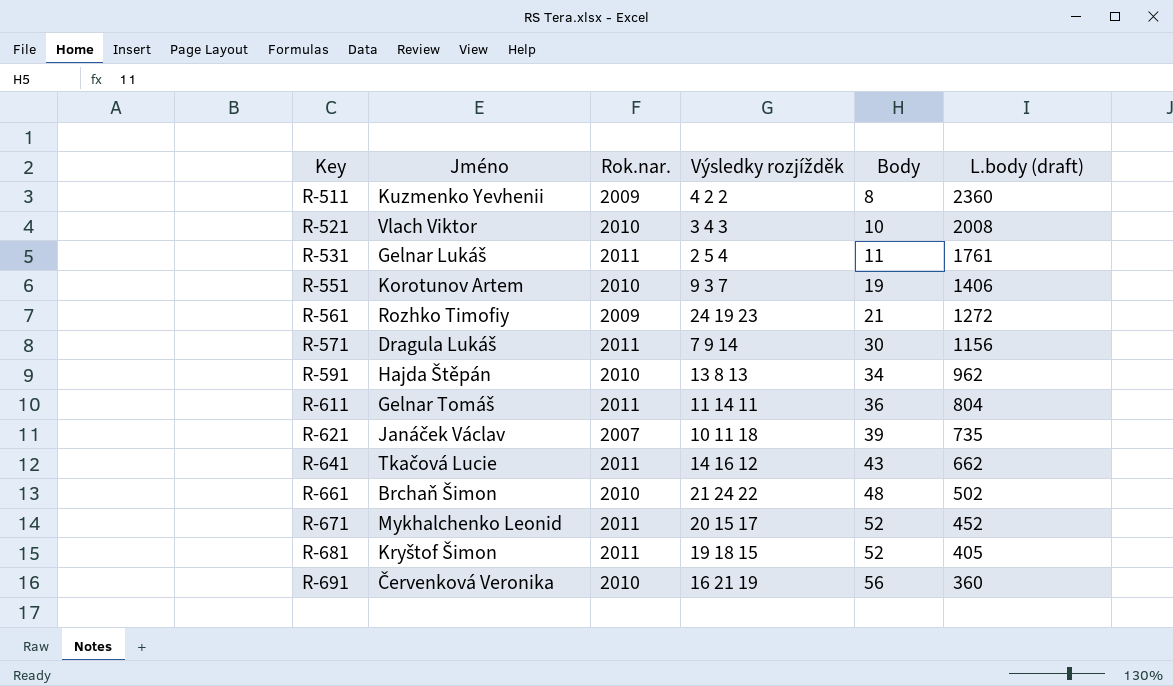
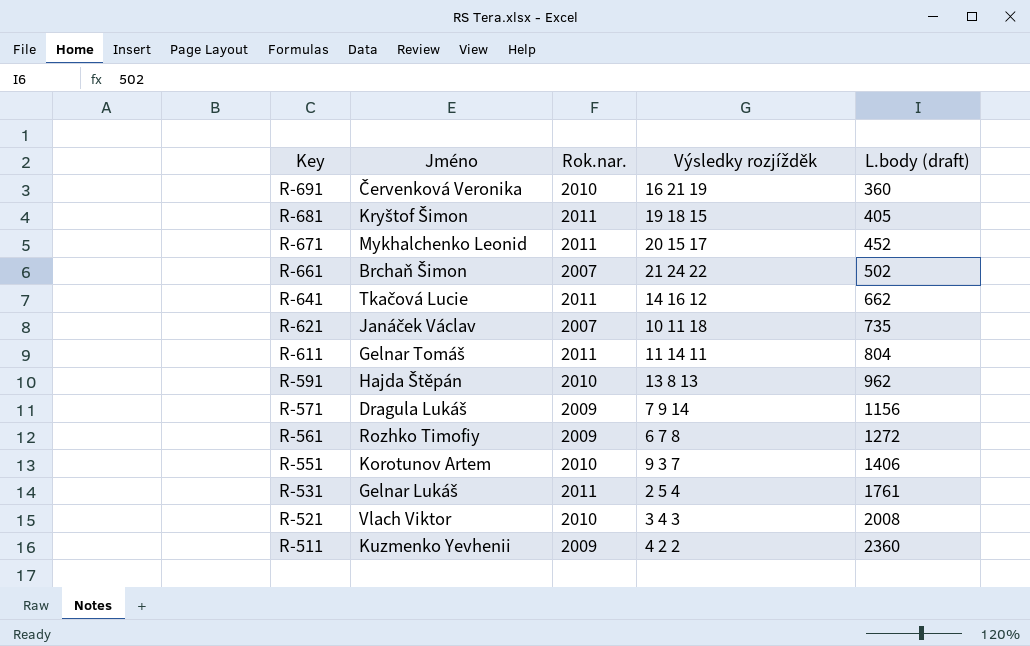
row order: Key ascending -> Key descending
column Body | position: 5 -> none
R-661 | Rok.nar.: 2010 -> 2007
R-571 | Rok.nar.: 2011 -> 2009
R-561 | Výsledky rozjížděk: 24 19 23 -> 6 7 8

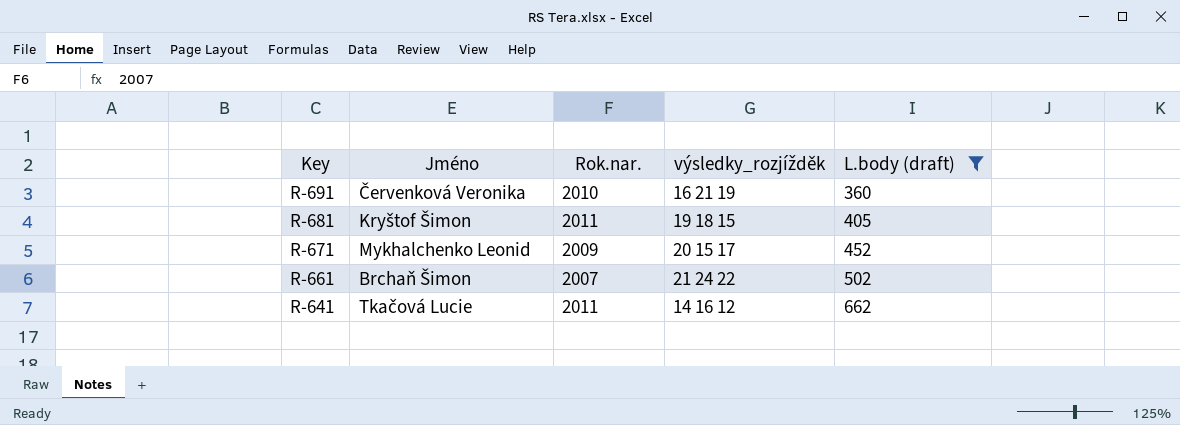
filter: none -> L.body (draft) <= 662
column name: Výsledky rozjížděk -> výsledky_rozjížděk
R-671 | Rok.nar.: 2011 -> 2009

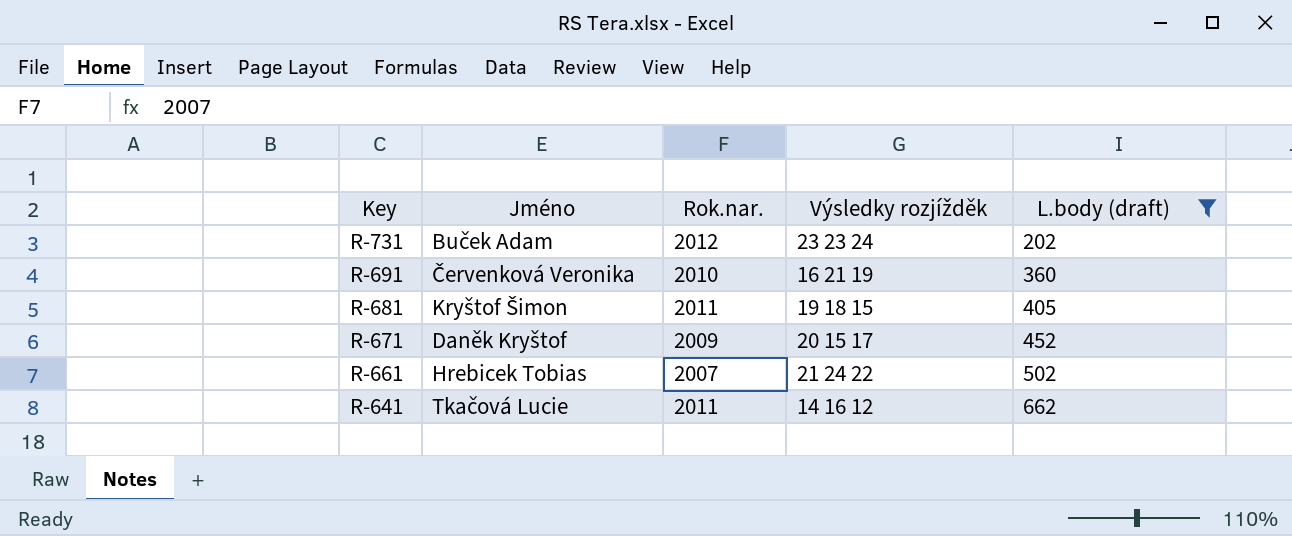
column name: výsledky_rozjížděk -> Výsledky rozjížděk
row R-731: none -> Buček Adam | 2012 | 23 23 24 | 202
R-671 | Jméno: Mykhalchenko Leonid -> Daněk Kryštof
R-661 | Jméno: Brchaň Šimon -> Hrebicek Tobias

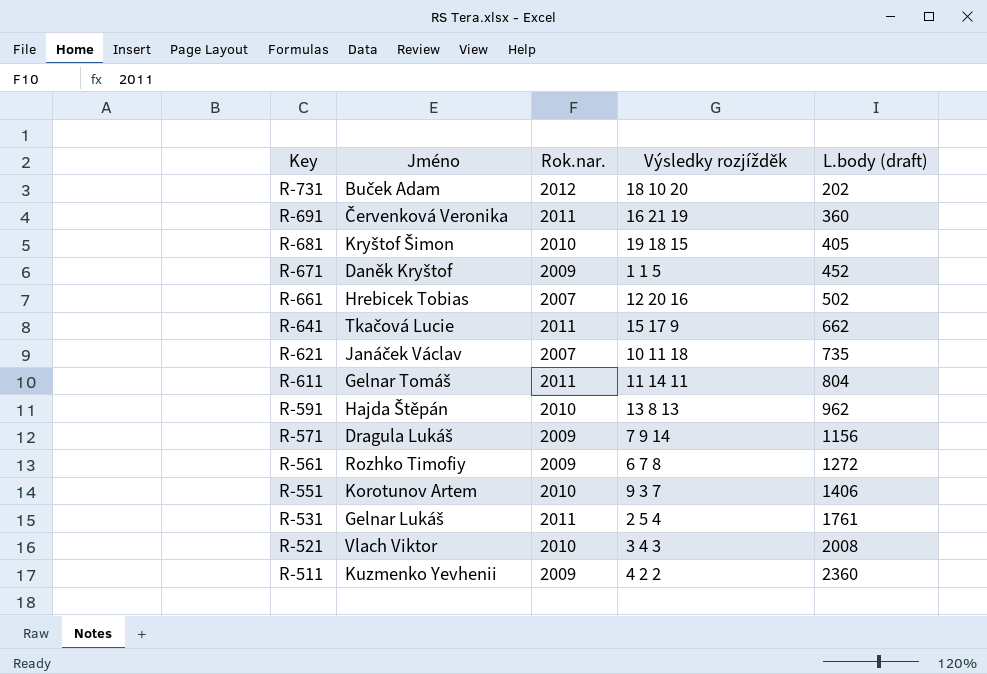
filter: L.body (draft) <= 662 -> none
R-731 | Výsledky rozjížděk: 23 23 24 -> 18 10 20
R-691 | Rok.nar.: 2010 -> 2011
R-681 | Rok.nar.: 2011 -> 2010
R-671 | Výsledky rozjížděk: 20 15 17 -> 1 1 5
R-661 | Výsledky rozjížděk: 21 24 22 -> 12 20 16
R-641 | Výsledky rozjížděk: 14 16 12 -> 15 17 9

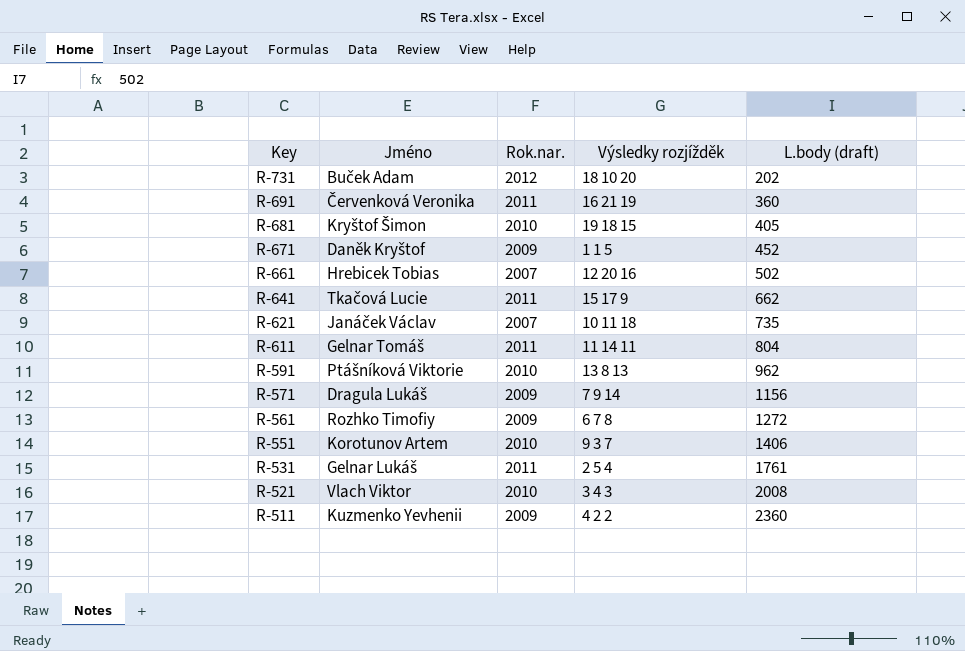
R-591 | Jméno: Hajda Štěpán -> Ptášníková Viktorie

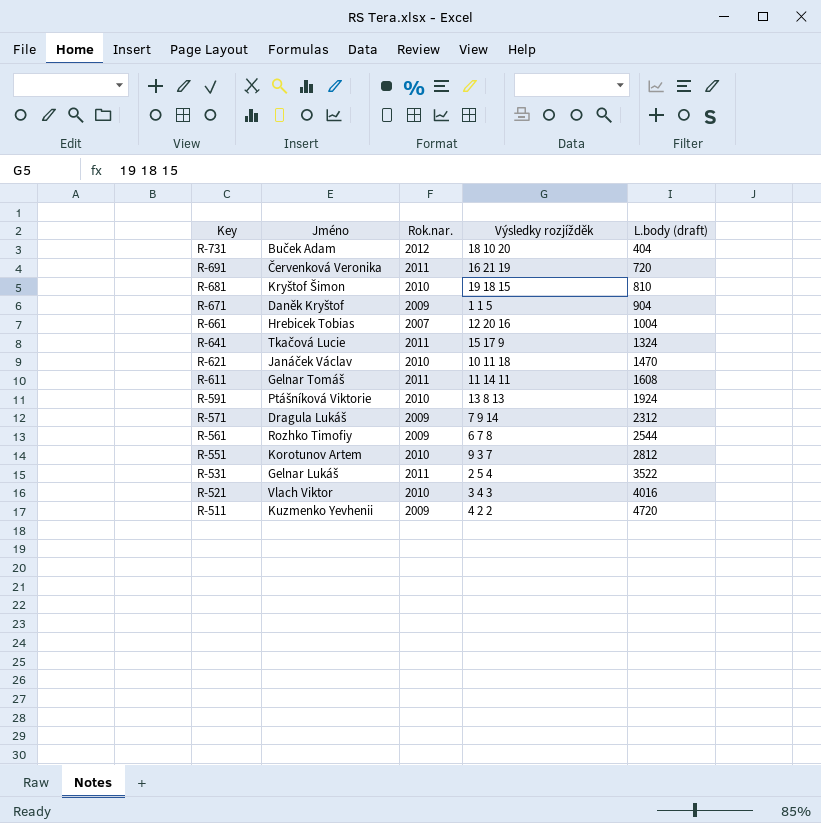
R-731 | L.body (draft): 202 -> 404
R-691 | L.body (draft): 360 -> 720
R-681 | L.body (draft): 405 -> 810
R-671 | L.body (draft): 452 -> 904
R-661 | L.body (draft): 502 -> 1004
R-641 | L.body (draft): 662 -> 1324
R-621 | Rok.nar.: 2007 -> 2010
R-621 | L.body (draft): 735 -> 1470
R-611 | L.body (draft): 804 -> 1608
R-591 | L.body (draft): 962 -> 1924
R-571 | L.body (draft): 1156 -> 2312
R-561 | L.body (draft): 1272 -> 2544
R-551 | L.body (draft): 1406 -> 2812
R-531 | L.body (draft): 1761 -> 3522
R-521 | L.body (draft): 2008 -> 4016
R-511 | L.body (draft): 2360 -> 4720

